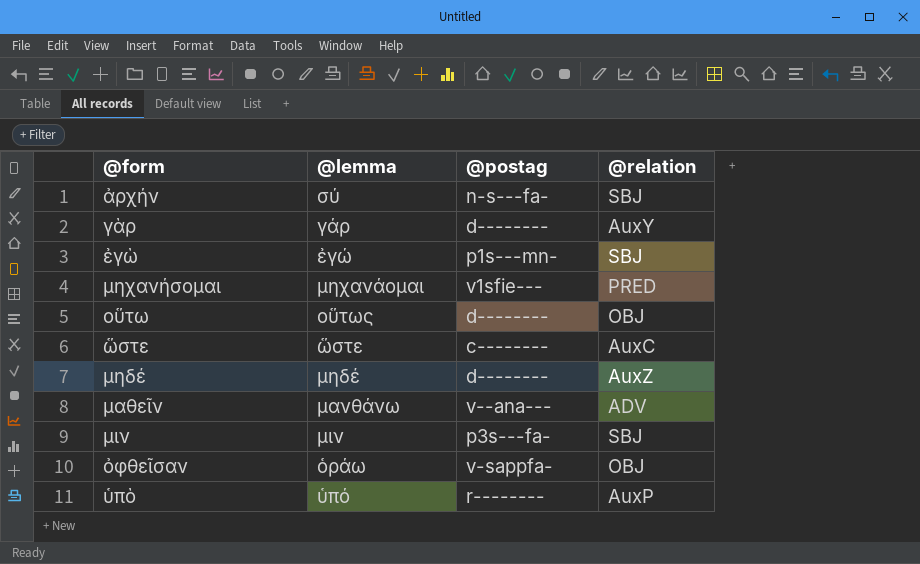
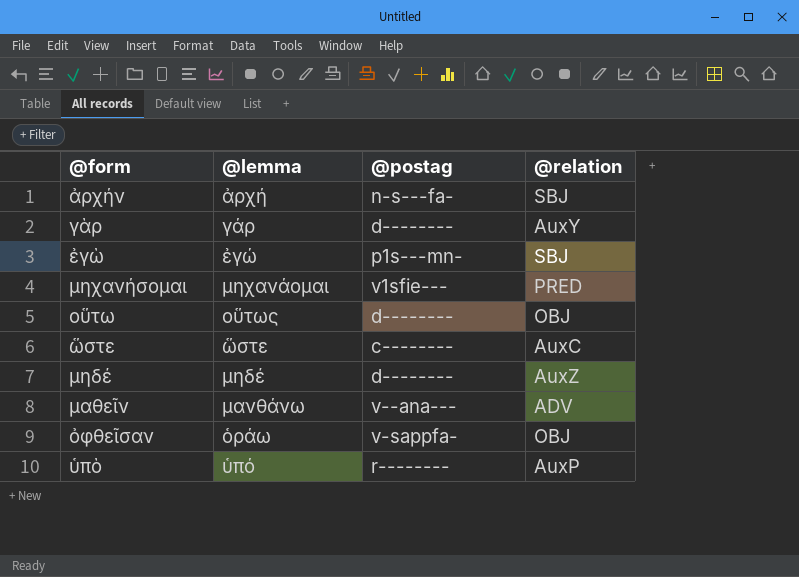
row μιν: μιν | p3s---fa- | SBJ -> none
ἀρχήν | @lemma: σύ -> ἀρχή

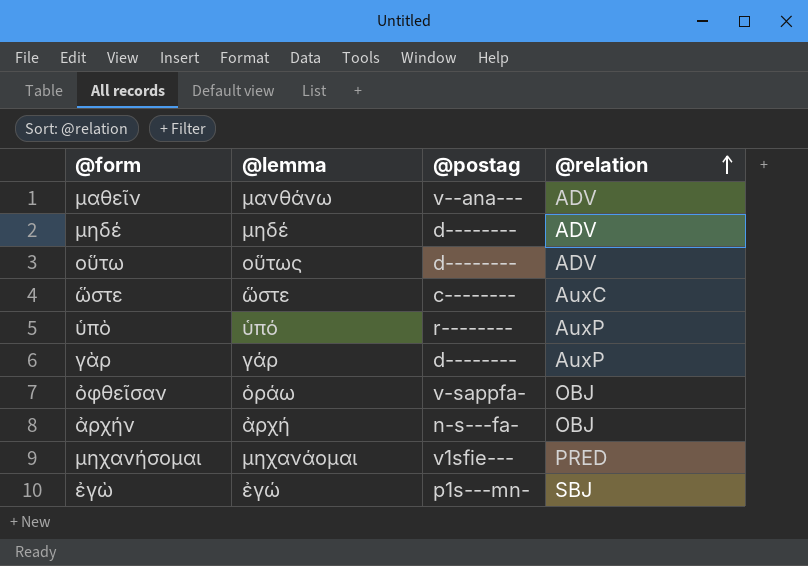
row order: none -> @relation ascending
μηδέ | @relation: AuxZ -> ADV
οὕτω | @relation: OBJ -> ADV
γὰρ | @relation: AuxY -> AuxP
ἀρχήν | @relation: SBJ -> OBJ

